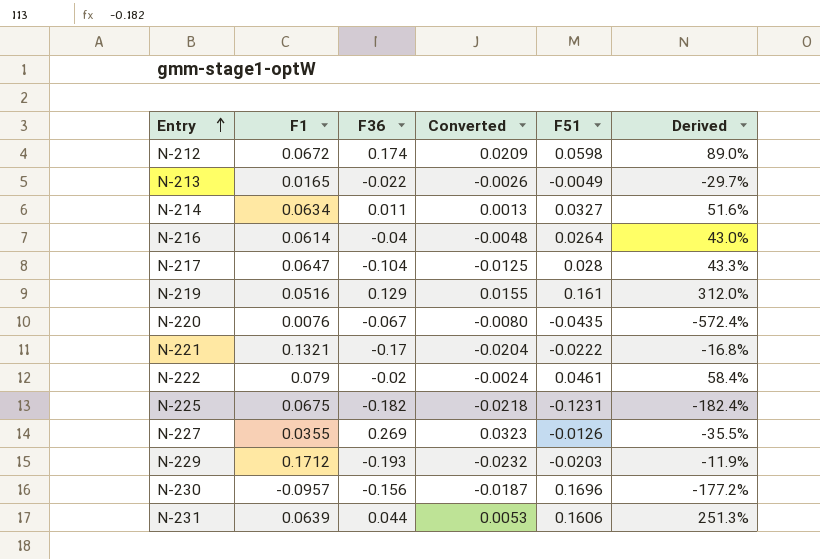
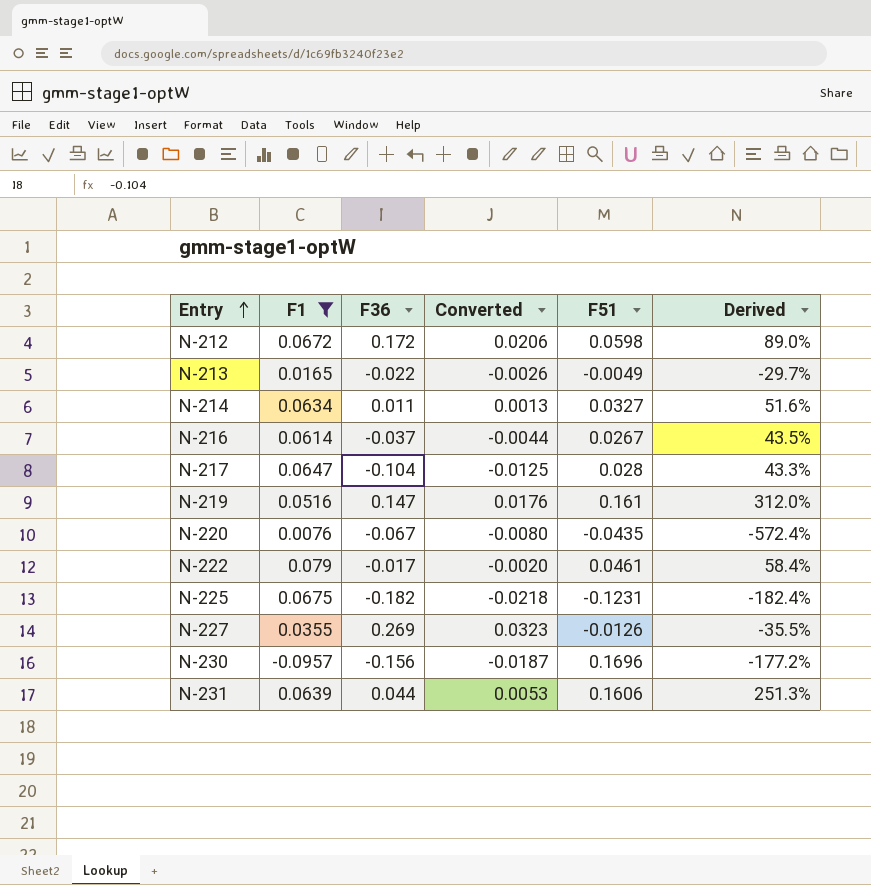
filter: none -> F1 <= 0.079
N-212 | F36: 0.174 -> 0.172
N-212 | Converted: 0.0209 -> 0.0206
N-216 | F36: -0.04 -> -0.037
N-216 | Converted: -0.0048 -> -0.0044
N-216 | F51: 0.0264 -> 0.0267
N-216 | Derived: 43.0% -> 43.5%
N-219 | F36: 0.129 -> 0.147
N-219 | Converted: 0.0155 -> 0.0176
N-222 | F36: -0.02 -> -0.017
N-222 | Converted: -0.0024 -> -0.0020

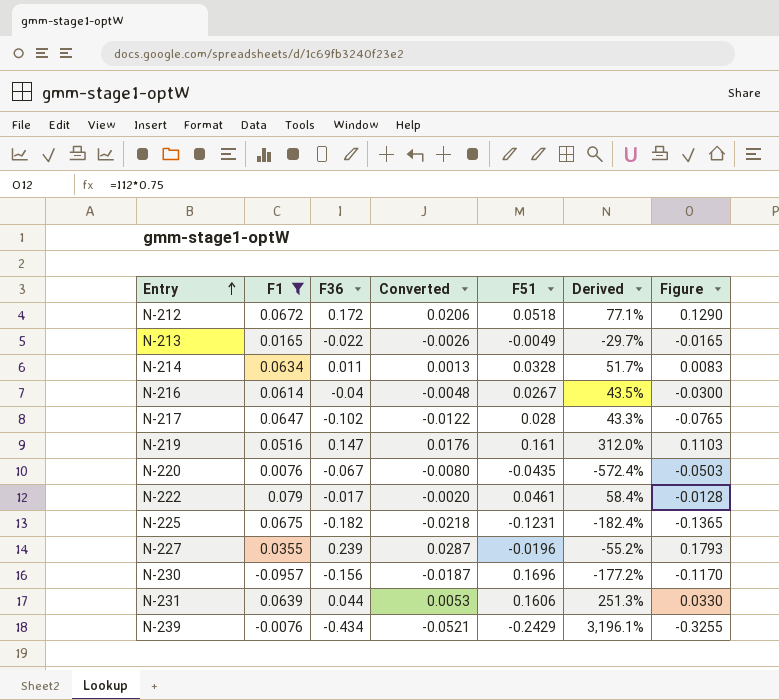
column Figure | formula: none -> [F36] * 0.75
N-212 | F51: 0.0598 -> 0.0518
N-212 | Derived: 89.0% -> 77.1%
N-214 | F51: 0.0327 -> 0.0328
N-214 | Derived: 51.6% -> 51.7%
N-216 | F36: -0.037 -> -0.04
N-216 | Converted: -0.0044 -> -0.0048
N-217 | F36: -0.104 -> -0.102
N-217 | Converted: -0.0125 -> -0.0122
N-227 | F36: 0.269 -> 0.239
N-227 | Converted: 0.0323 -> 0.0287
N-227 | F51: -0.0126 -> -0.0196
N-227 | Derived: -35.5% -> -55.2%
row N-239: none -> -0.0076 | -0.434 | -0.0521 | -0.2429 | 3,196.1% | -0.3255

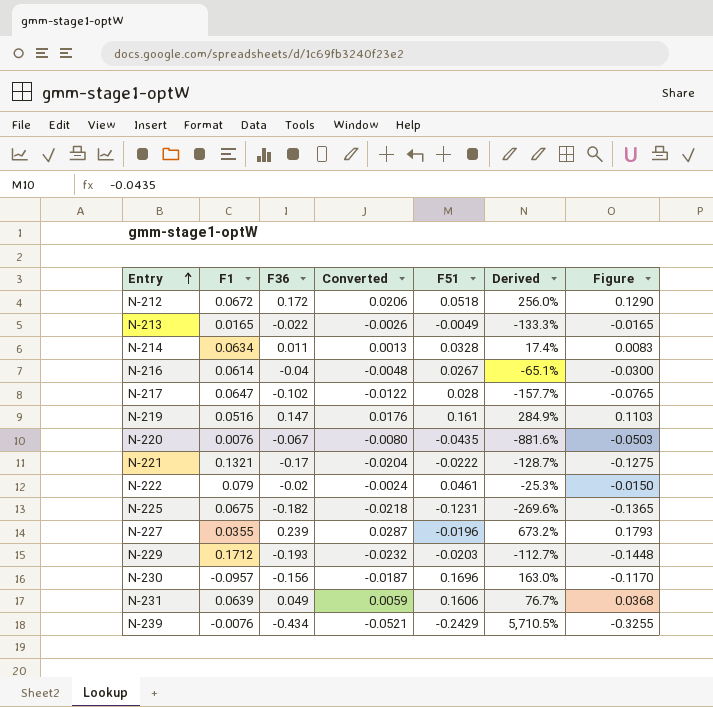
filter: F1 <= 0.079 -> none
column Derived | formula: [F51] / [F1] -> [F36] / [F1]
N-222 | F36: -0.017 -> -0.02
N-222 | Converted: -0.0020 -> -0.0024
N-222 | Figure: -0.0128 -> -0.0150
N-231 | F36: 0.044 -> 0.049
N-231 | Converted: 0.0053 -> 0.0059
N-231 | Figure: 0.0330 -> 0.0368

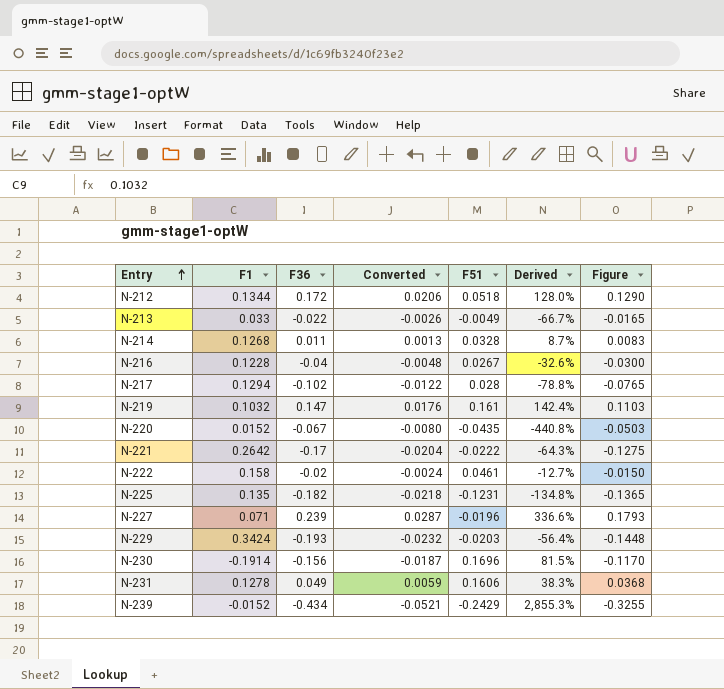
N-212 | F1: 0.0672 -> 0.1344
N-212 | Derived: 256.0% -> 128.0%
N-213 | F1: 0.0165 -> 0.033
N-213 | Derived: -133.3% -> -66.7%
N-214 | F1: 0.0634 -> 0.1268
N-214 | Derived: 17.4% -> 8.7%
N-216 | F1: 0.0614 -> 0.1228
N-216 | Derived: -65.1% -> -32.6%
N-217 | F1: 0.0647 -> 0.1294
N-217 | Derived: -157.7% -> -78.8%
N-219 | F1: 0.0516 -> 0.1032
N-219 | Derived: 284.9% -> 142.4%
N-220 | F1: 0.0076 -> 0.0152
N-220 | Derived: -881.6% -> -440.8%
N-221 | F1: 0.1321 -> 0.2642
N-221 | Derived: -128.7% -> -64.3%
N-222 | F1: 0.079 -> 0.158
N-222 | Derived: -25.3% -> -12.7%
N-225 | F1: 0.0675 -> 0.135
N-225 | Derived: -269.6% -> -134.8%
N-227 | F1: 0.0355 -> 0.071
N-227 | Derived: 673.2% -> 336.6%
N-229 | F1: 0.1712 -> 0.3424
N-229 | Derived: -112.7% -> -56.4%
N-230 | F1: -0.0957 -> -0.1914
N-230 | Derived: 163.0% -> 81.5%
N-231 | F1: 0.0639 -> 0.1278
N-231 | Derived: 76.7% -> 38.3%
N-239 | F1: -0.0076 -> -0.0152
N-239 | Derived: 5,710.5% -> 2,855.3%

